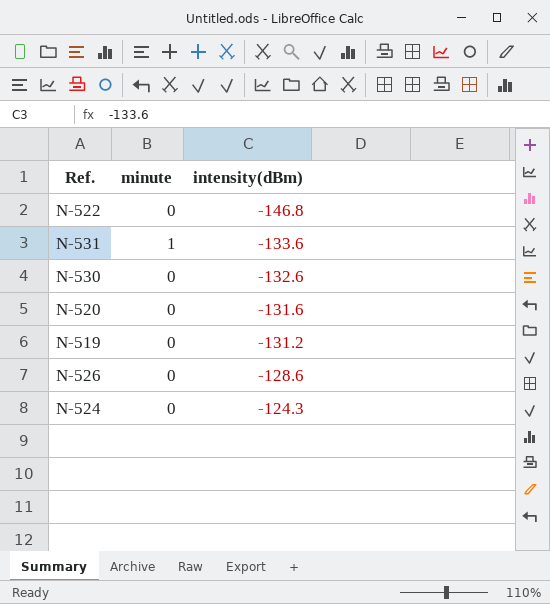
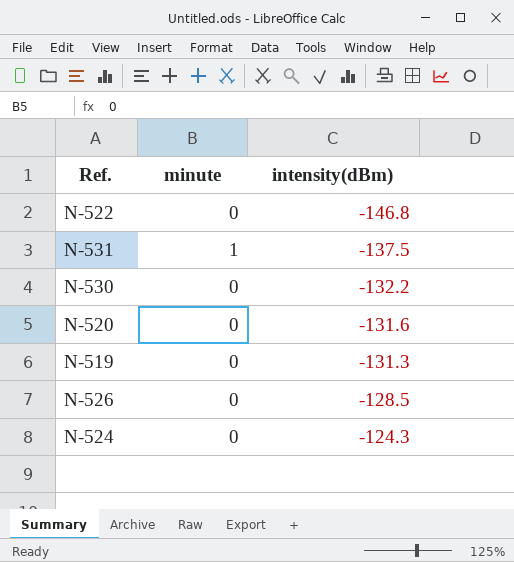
N-531 | intensity(dBm): -133.6 -> -137.5
N-530 | intensity(dBm): -132.6 -> -132.2
N-519 | intensity(dBm): -131.2 -> -131.3
N-526 | intensity(dBm): -128.6 -> -128.5

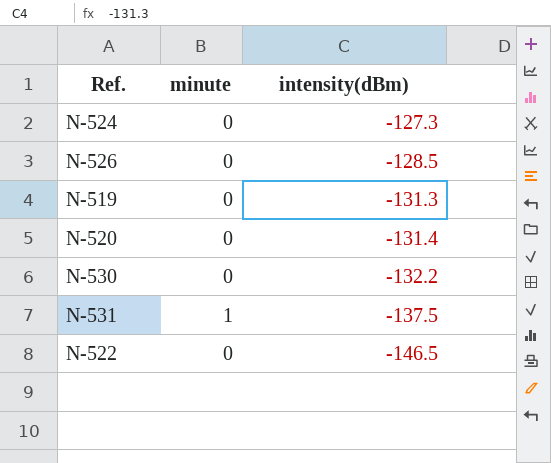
row order: intensity(dBm) ascending -> intensity(dBm) descending
N-524 | intensity(dBm): -124.3 -> -127.3
N-520 | intensity(dBm): -131.6 -> -131.4
N-522 | intensity(dBm): -146.8 -> -146.5

